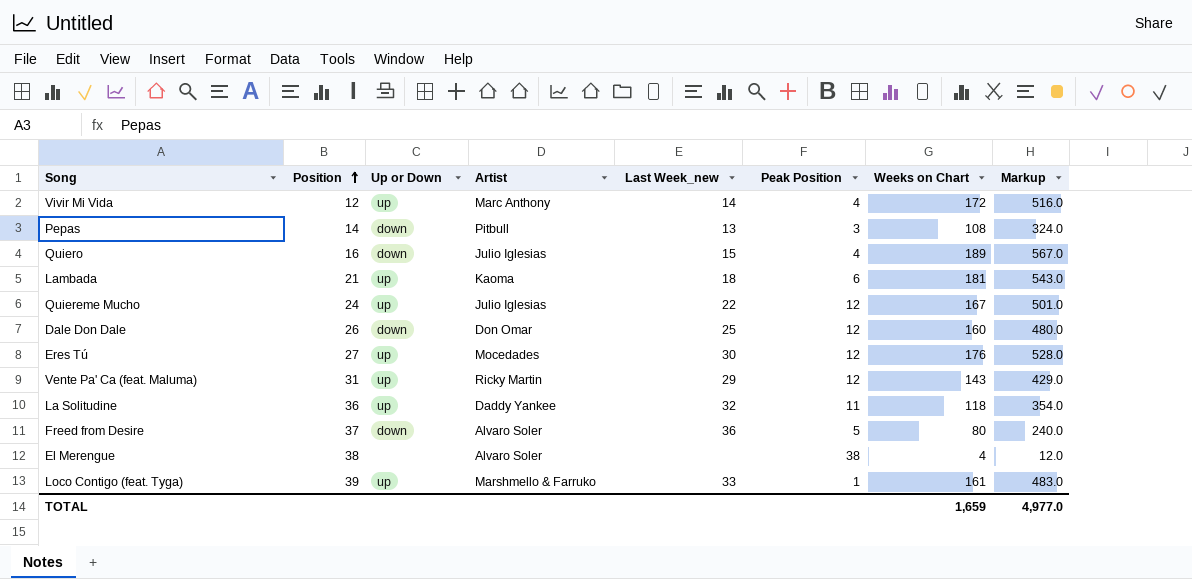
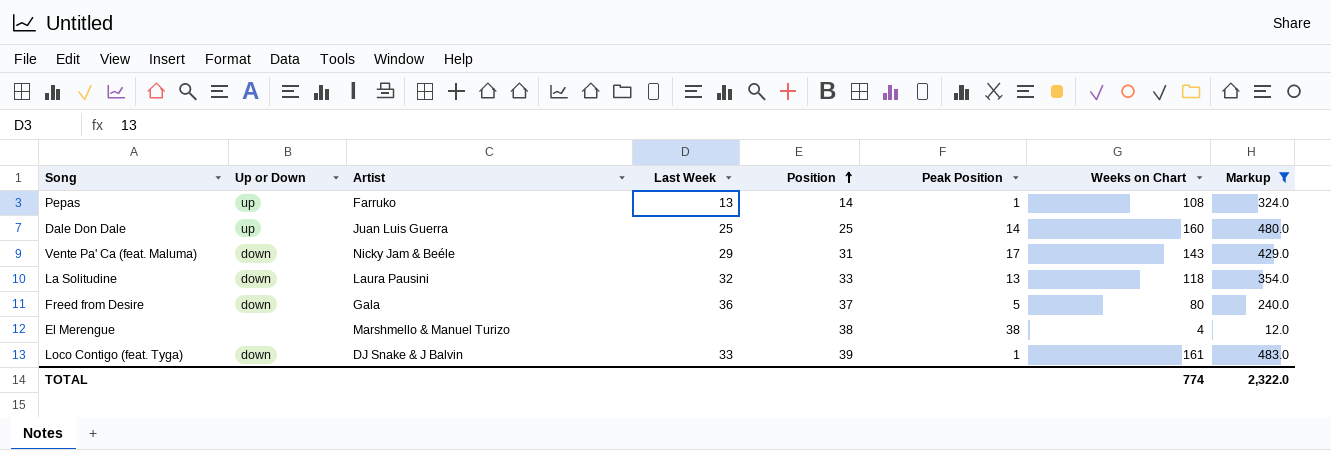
filter: none -> Markup <= 483.0
column name: Last Week_new -> Last Week
column Position | position: 2 -> 5
Pepas | Up or Down: down -> up
Pepas | Artist: Pitbull -> Farruko
Pepas | Peak Position: 3 -> 1
Dale Don Dale | Up or Down: down -> up
Dale Don Dale | Artist: Don Omar -> Juan Luis Guerra
Dale Don Dale | Position: 26 -> 25
Dale Don Dale | Peak Position: 12 -> 14
Vente Pa' Ca (feat. Maluma) | Up or Down: up -> down
Vente Pa' Ca (feat. Maluma) | Artist: Ricky Martin -> Nicky Jam & Beéle
Vente Pa' Ca (feat. Maluma) | Peak Position: 12 -> 17
La Solitudine | Up or Down: up -> down
La Solitudine | Artist: Daddy Yankee -> Laura Pausini
La Solitudine | Position: 36 -> 33
La Solitudine | Peak Position: 11 -> 13
Freed from Desire | Artist: Alvaro Soler -> Gala
El Merengue | Artist: Alvaro Soler -> Marshmello & Manuel Turizo
Loco Contigo (feat. Tyga) | Up or Down: up -> down
Loco Contigo (feat. Tyga) | Artist: Marshmello & Farruko -> DJ Snake & J Balvin
TOTAL | Weeks on Chart: 1,659 -> 774
TOTAL | Markup: 4,977.0 -> 2,322.0

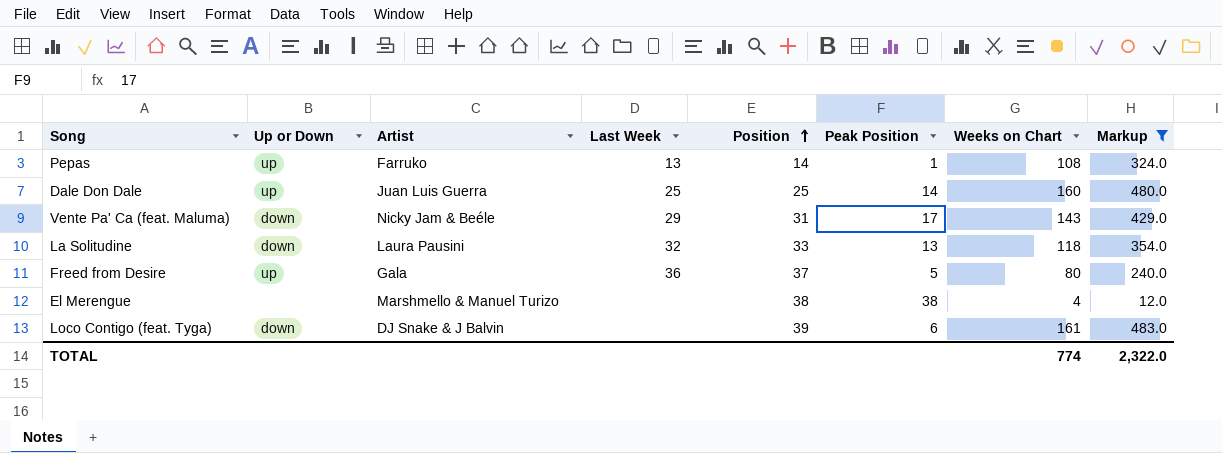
Freed from Desire | Up or Down: down -> up
Loco Contigo (feat. Tyga) | Last Week: 33 -> none
Loco Contigo (feat. Tyga) | Peak Position: 1 -> 6

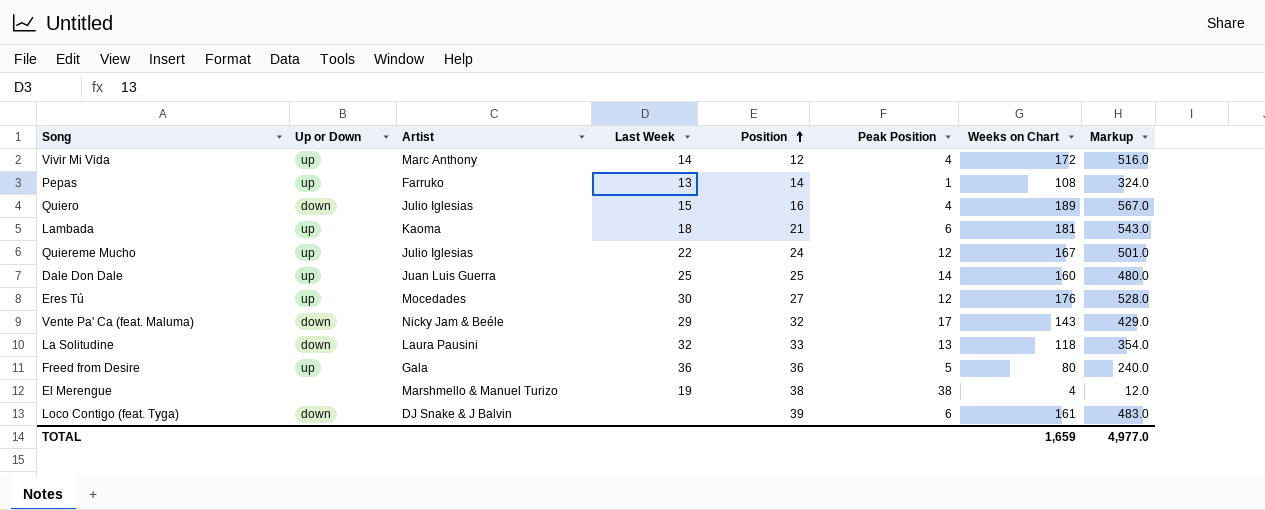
filter: Markup <= 483.0 -> none
Vente Pa' Ca (feat. Maluma) | Position: 31 -> 32
Freed from Desire | Position: 37 -> 36
El Merengue | Last Week: none -> 19
TOTAL | Weeks on Chart: 774 -> 1,659
TOTAL | Markup: 2,322.0 -> 4,977.0

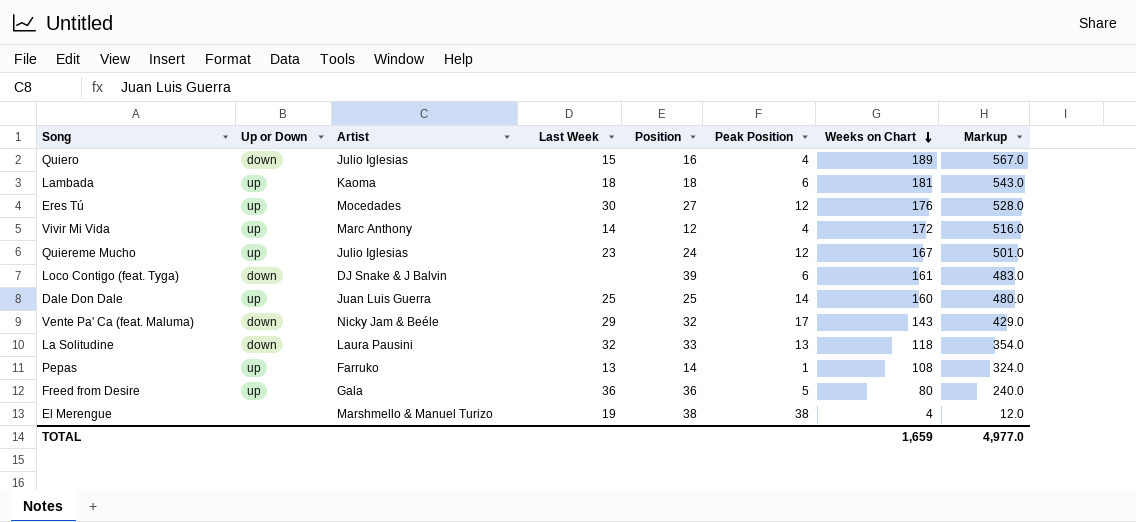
row order: Position ascending -> Weeks on Chart descending
Lambada | Position: 21 -> 18
Quiereme Mucho | Last Week: 22 -> 23

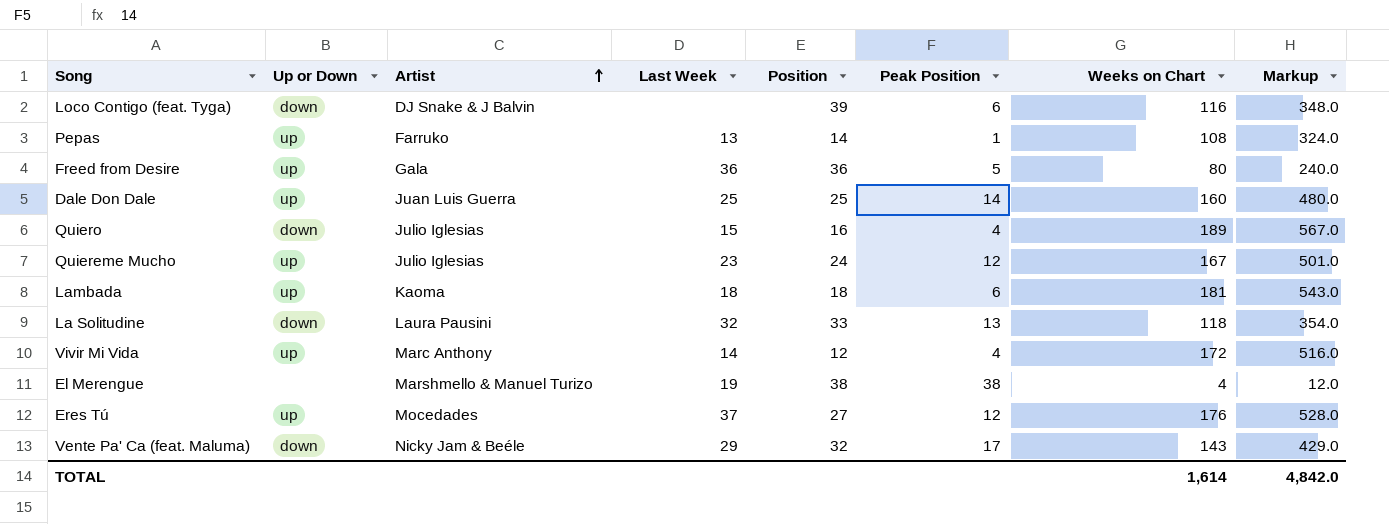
row order: Weeks on Chart descending -> Artist ascending
Loco Contigo (feat. Tyga) | Weeks on Chart: 161 -> 116
Loco Contigo (feat. Tyga) | Markup: 483.0 -> 348.0
Eres Tú | Last Week: 30 -> 37
TOTAL | Weeks on Chart: 1,659 -> 1,614
TOTAL | Markup: 4,977.0 -> 4,842.0

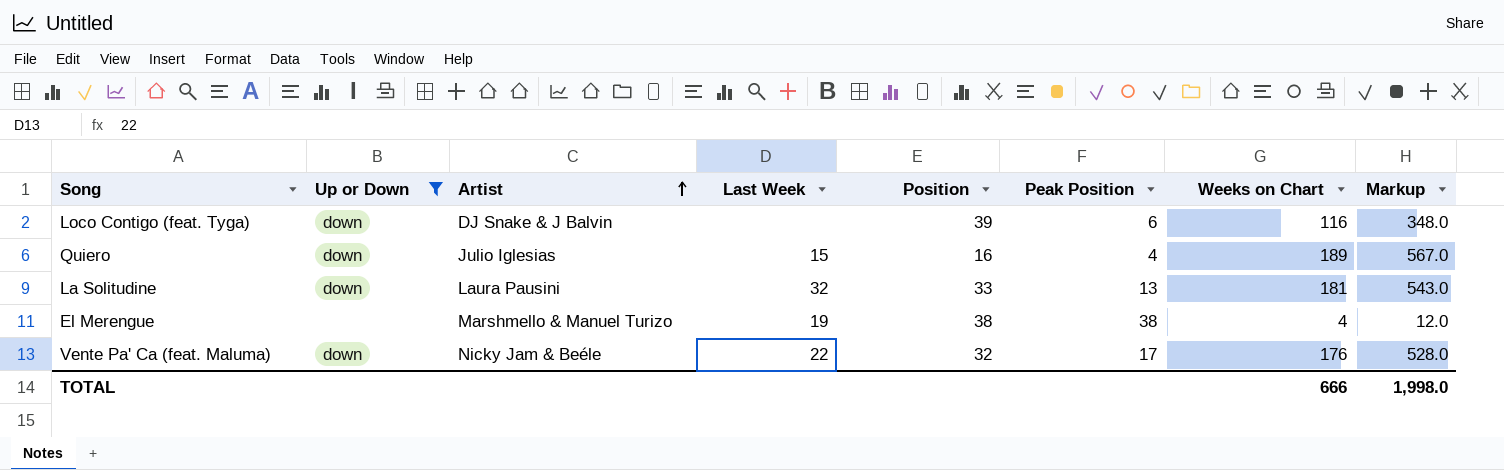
filter: none -> Up or Down != up
La Solitudine | Weeks on Chart: 118 -> 181
La Solitudine | Markup: 354.0 -> 543.0
Vente Pa' Ca (feat. Maluma) | Last Week: 29 -> 22
Vente Pa' Ca (feat. Maluma) | Weeks on Chart: 143 -> 176
Vente Pa' Ca (feat. Maluma) | Markup: 429.0 -> 528.0
TOTAL | Weeks on Chart: 1,614 -> 666
TOTAL | Markup: 4,842.0 -> 1,998.0

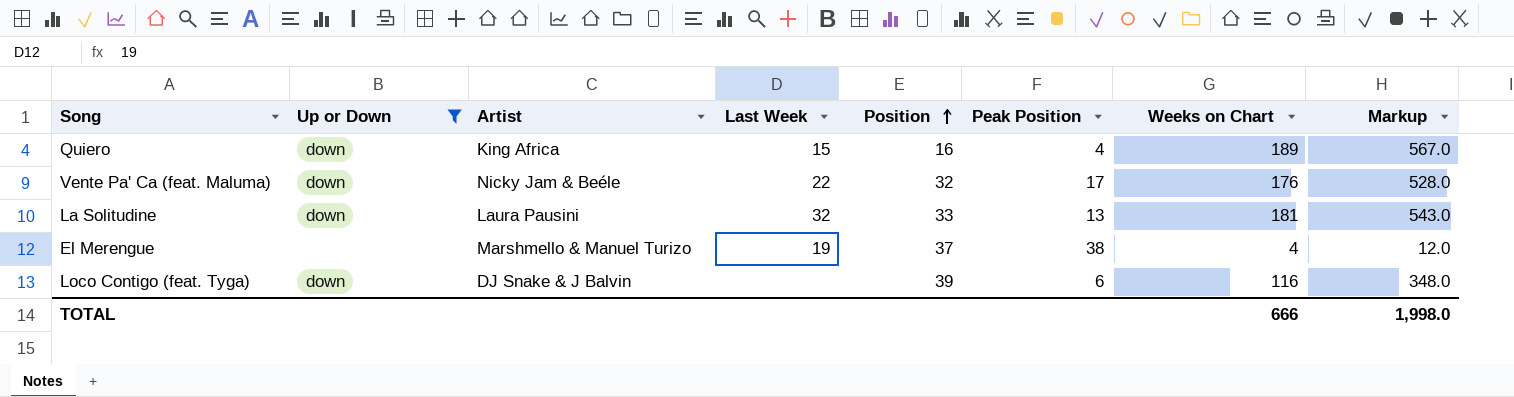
row order: Artist ascending -> Position ascending
Quiero | Artist: Julio Iglesias -> King Africa
El Merengue | Position: 38 -> 37

